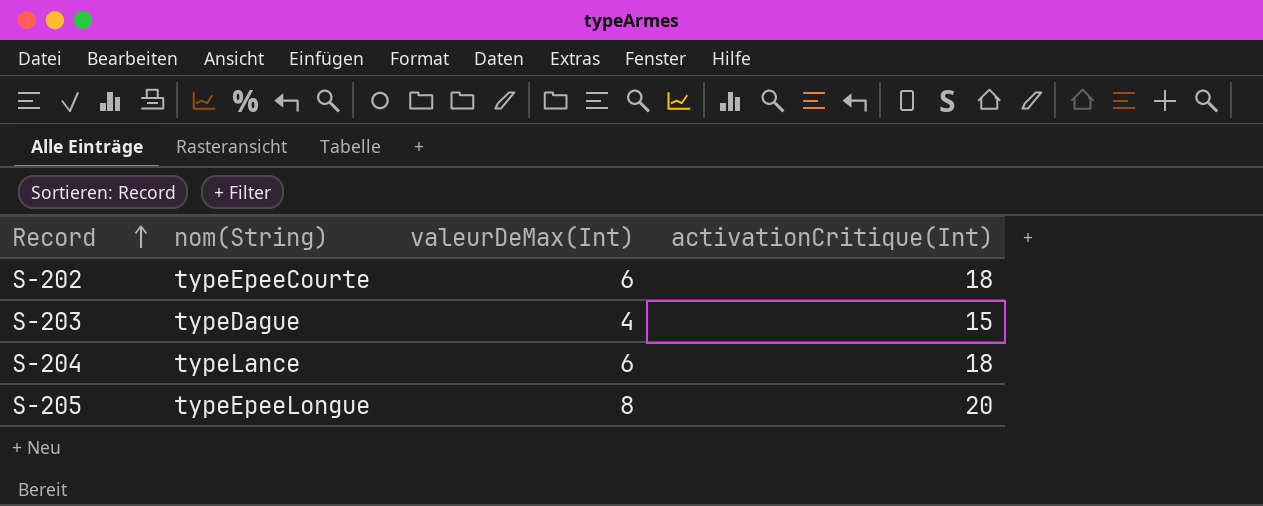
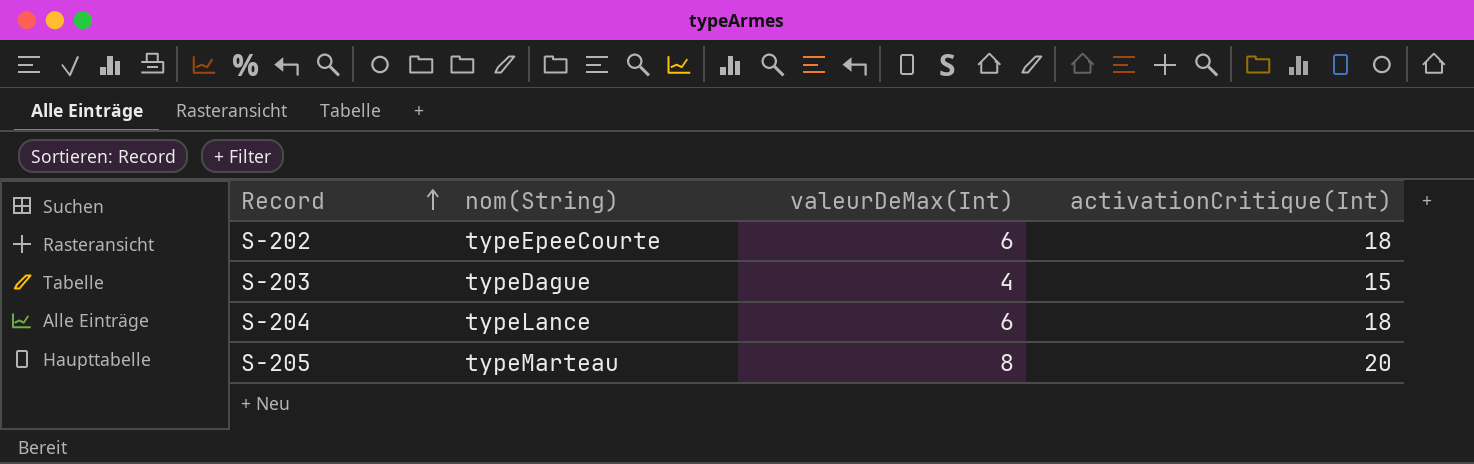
S-205 | nom(String): typeEpeeLongue -> typeMarteau

